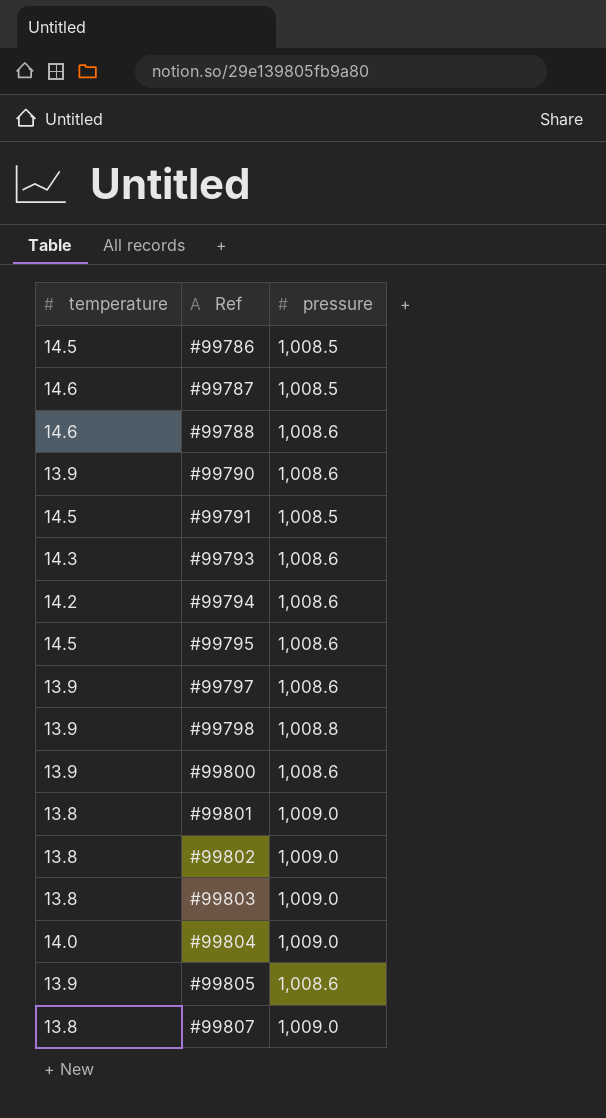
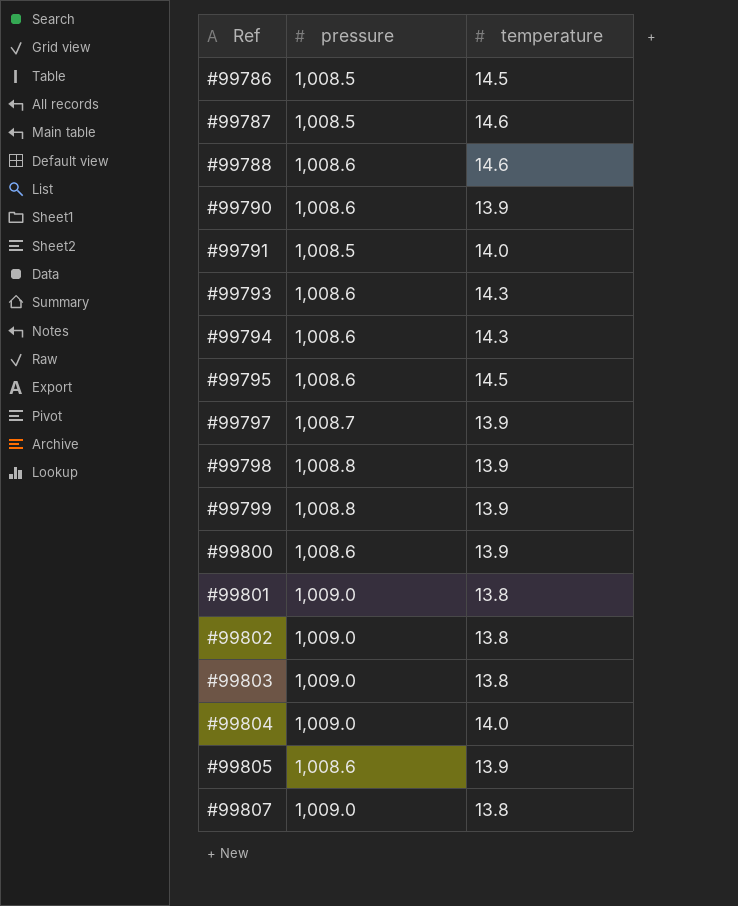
column temperature | position: 1 -> 3
#99791 | temperature: 14.5 -> 14.0
#99794 | temperature: 14.2 -> 14.3
#99797 | pressure: 1,008.6 -> 1,008.7
row #99799: none -> 1,008.8 | 13.9

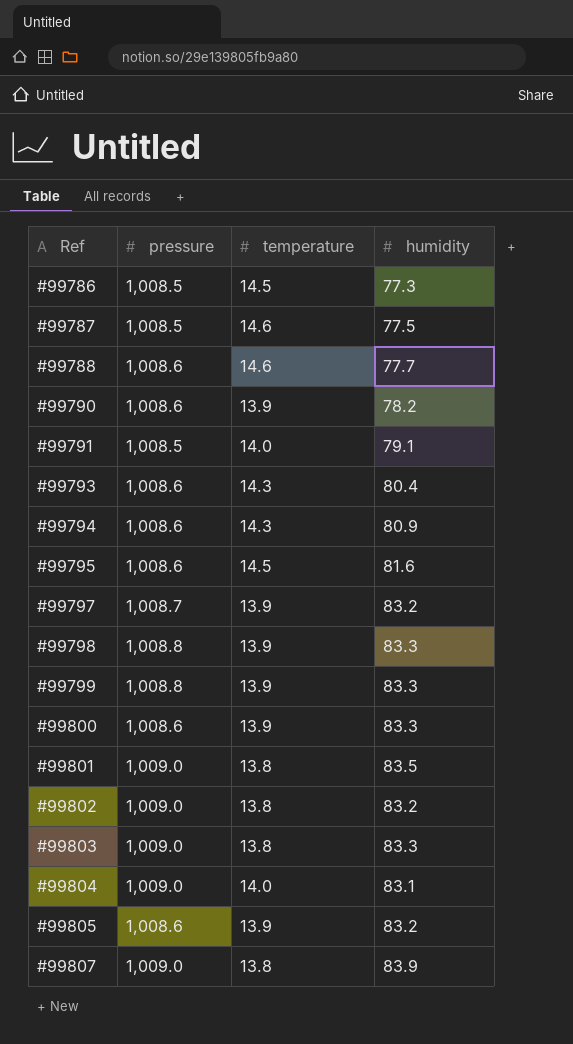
column humidity | position: none -> 4

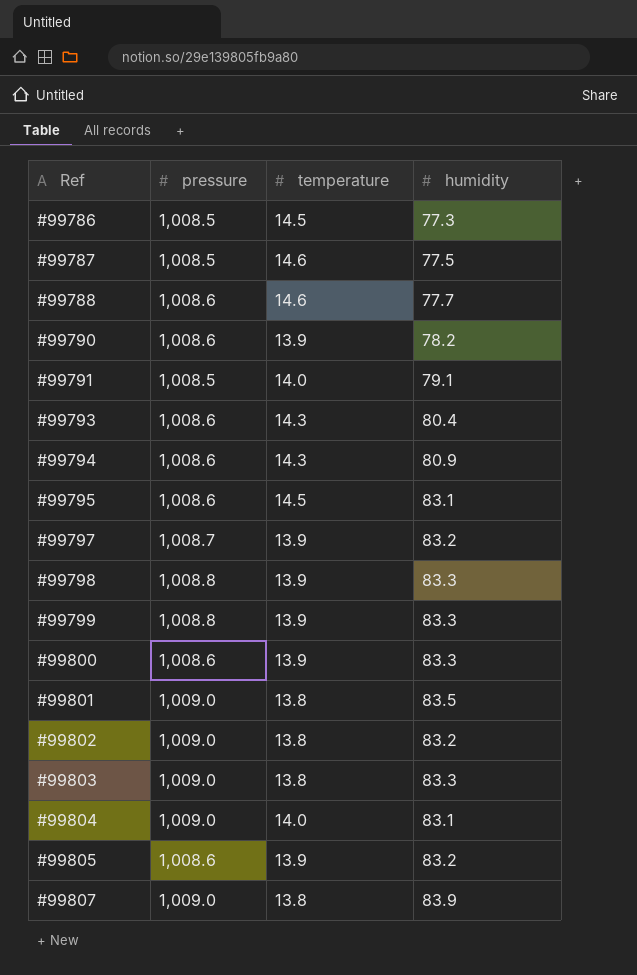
#99795 | humidity: 81.6 -> 83.1

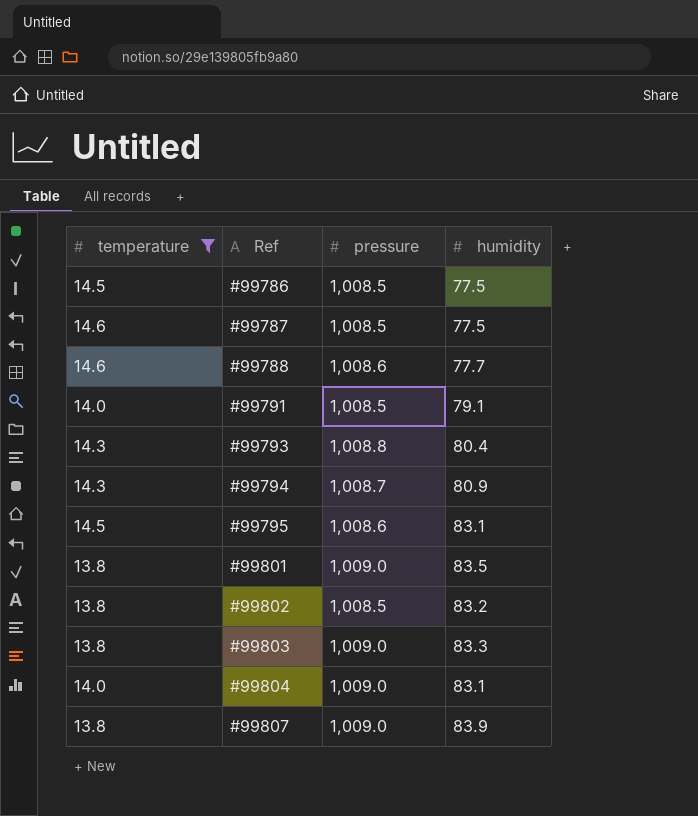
filter: none -> temperature != 13.9
column temperature | position: 3 -> 1
#99786 | humidity: 77.3 -> 77.5
#99793 | pressure: 1,008.6 -> 1,008.8
#99794 | pressure: 1,008.6 -> 1,008.7
#99802 | pressure: 1,009.0 -> 1,008.5

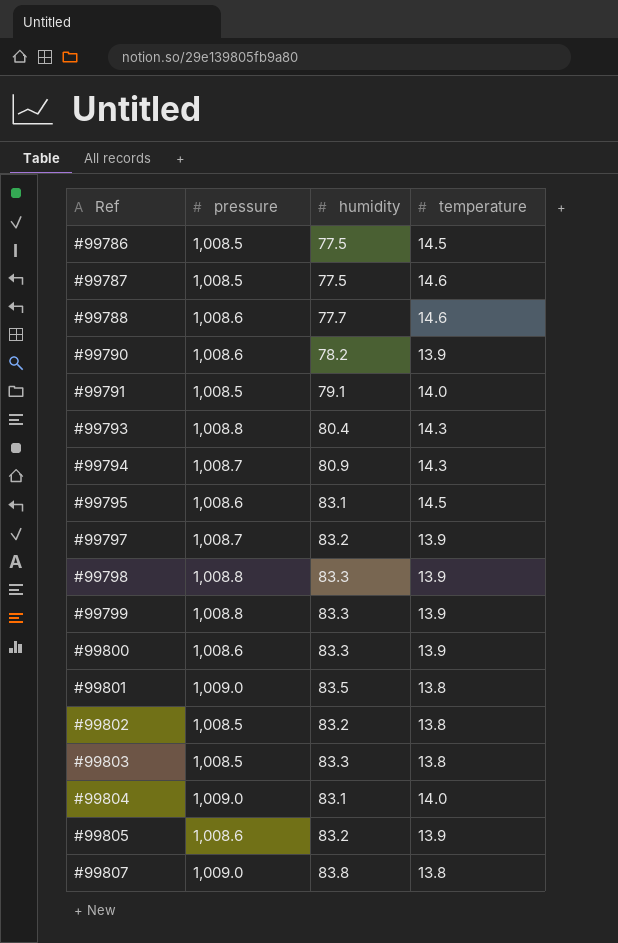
filter: temperature != 13.9 -> none
column temperature | position: 1 -> 4
#99803 | pressure: 1,009.0 -> 1,008.5
#99807 | humidity: 83.9 -> 83.8

